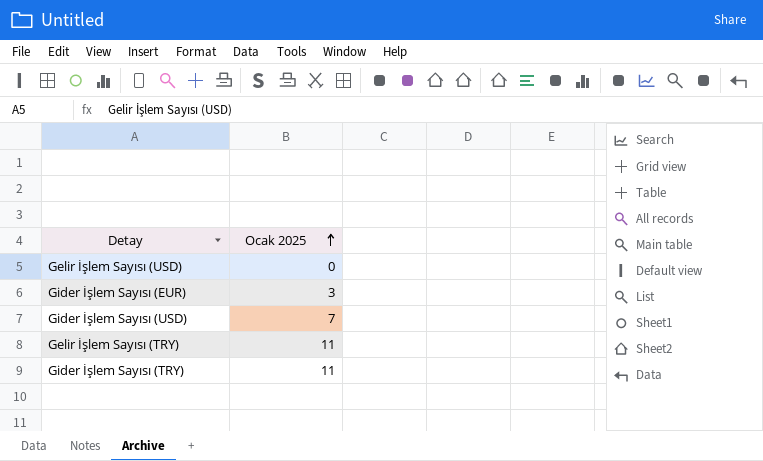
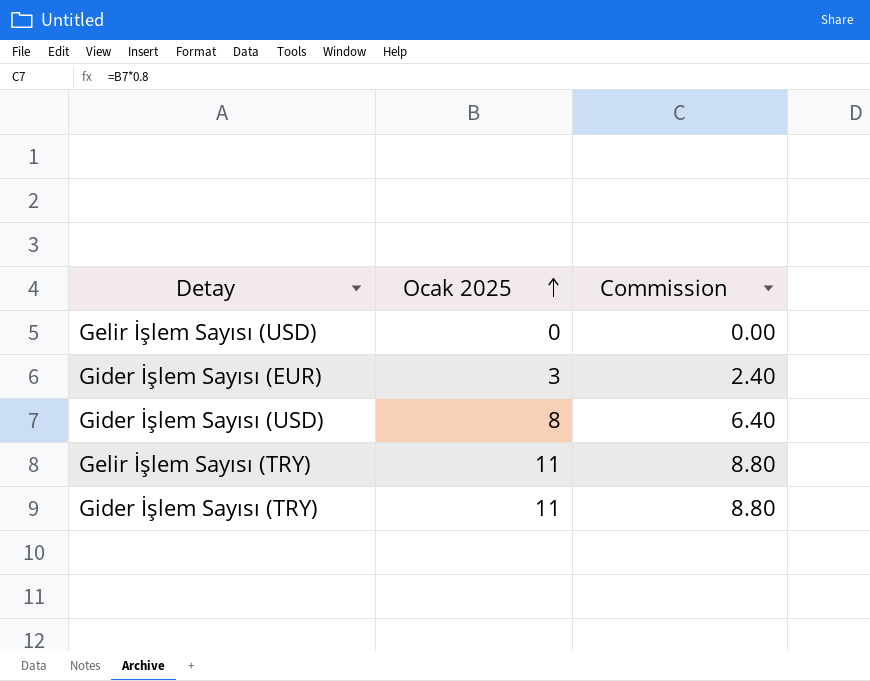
column Commission | formula: none -> [Ocak 2025] * 0.8
Gider İşlem Sayısı (USD) | Ocak 2025: 7 -> 8

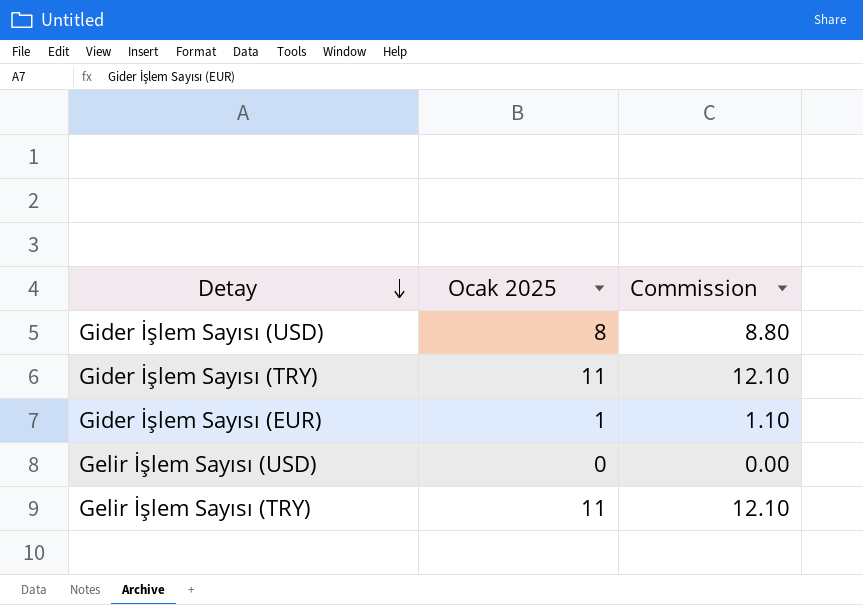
row order: Ocak 2025 ascending -> Detay descending
column Commission | formula: [Ocak 2025] * 0.8 -> [Ocak 2025] * 1.1
Gider İşlem Sayısı (EUR) | Ocak 2025: 3 -> 1

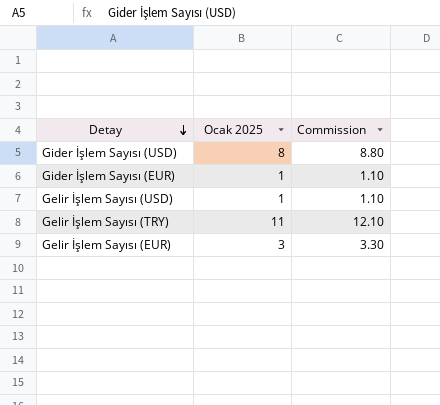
row Gider İşlem Sayısı (TRY): 11 | 12.10 -> none
Gelir İşlem Sayısı (USD) | Ocak 2025: 0 -> 1
Gelir İşlem Sayısı (USD) | Commission: 0.00 -> 1.10
row Gelir İşlem Sayısı (EUR): none -> 3 | 3.30

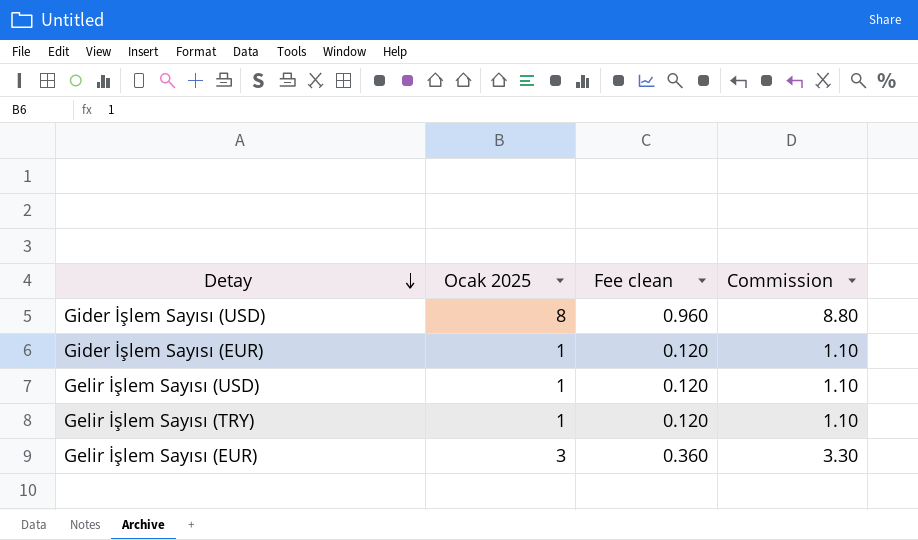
column Fee clean | formula: none -> [Ocak 2025] * 0.12
Gelir İşlem Sayısı (TRY) | Ocak 2025: 11 -> 1
Gelir İşlem Sayısı (TRY) | Commission: 12.10 -> 1.10

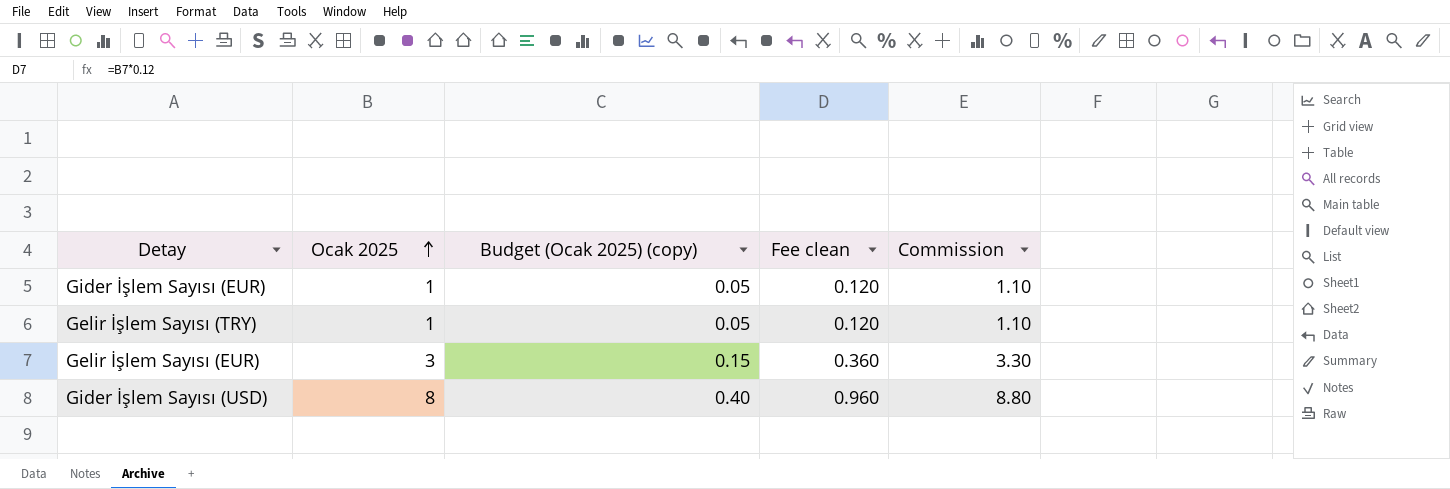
row order: Detay descending -> Ocak 2025 ascending
column Budget (Ocak 2025) (copy) | formula: none -> [Ocak 2025] * 0.05
row Gelir İşlem Sayısı (USD): 1 | 0.120 | 1.10 -> none

